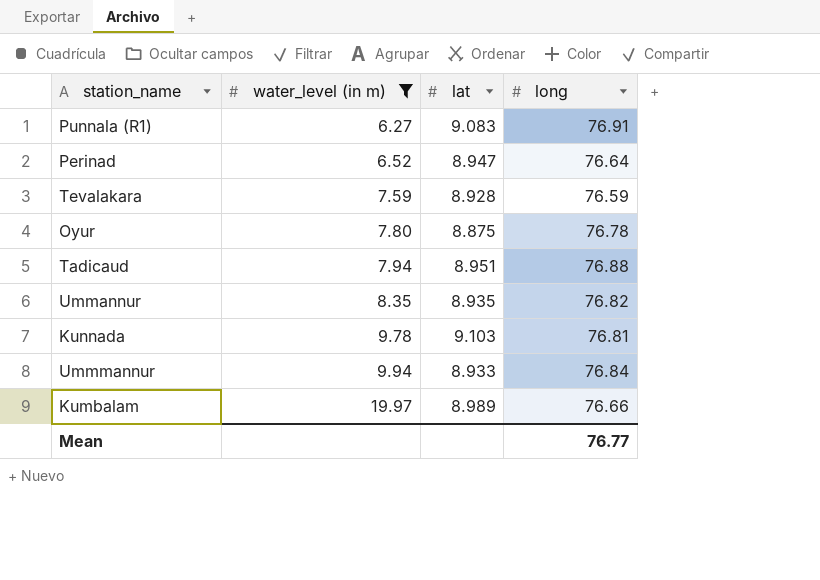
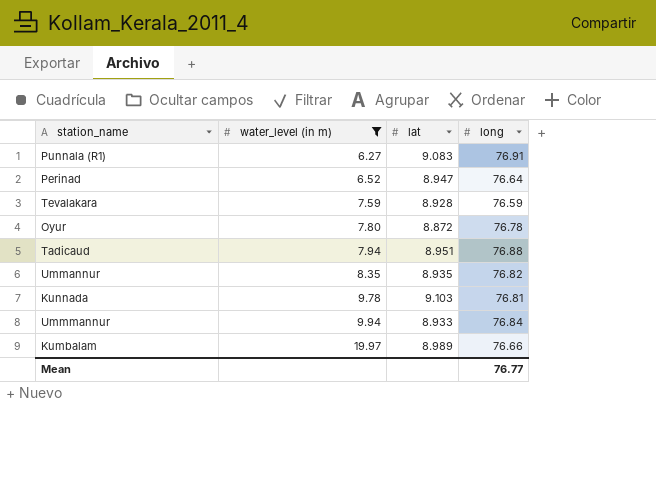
Oyur | lat: 8.875 -> 8.872

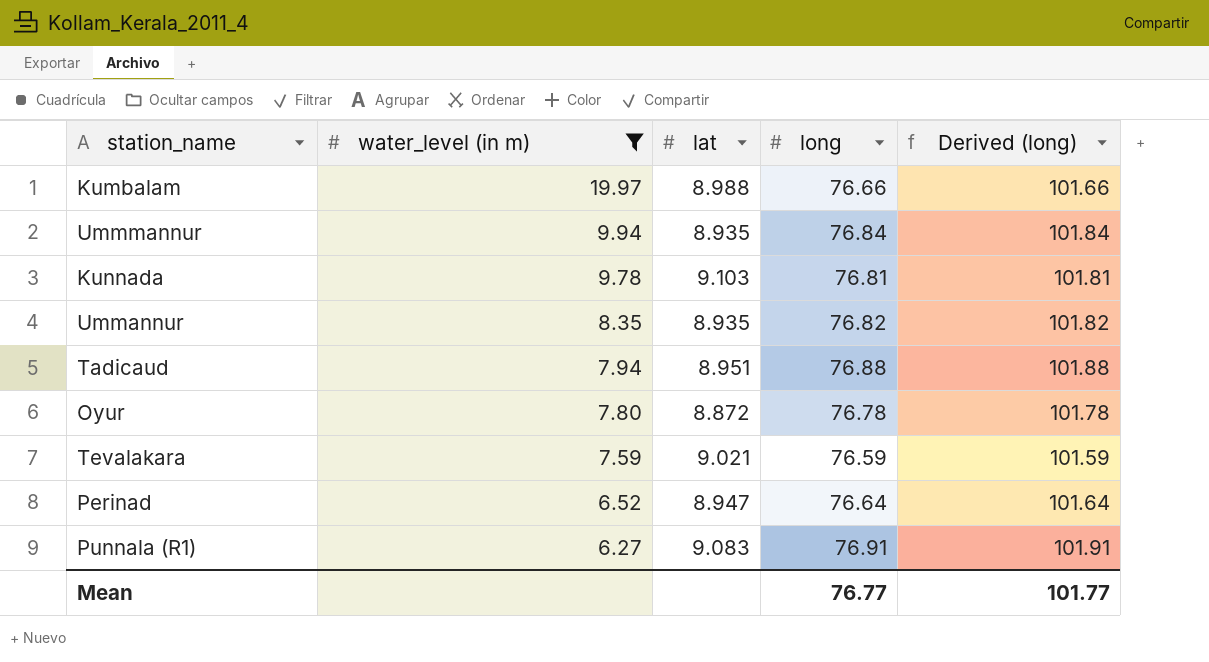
row order: water_level (in m) ascending -> water_level (in m) descending
column Derived (long) | formula: none -> [long] + 25
Kumbalam | lat: 8.989 -> 8.988
Ummmannur | lat: 8.933 -> 8.935
Tevalakara | lat: 8.928 -> 9.021

